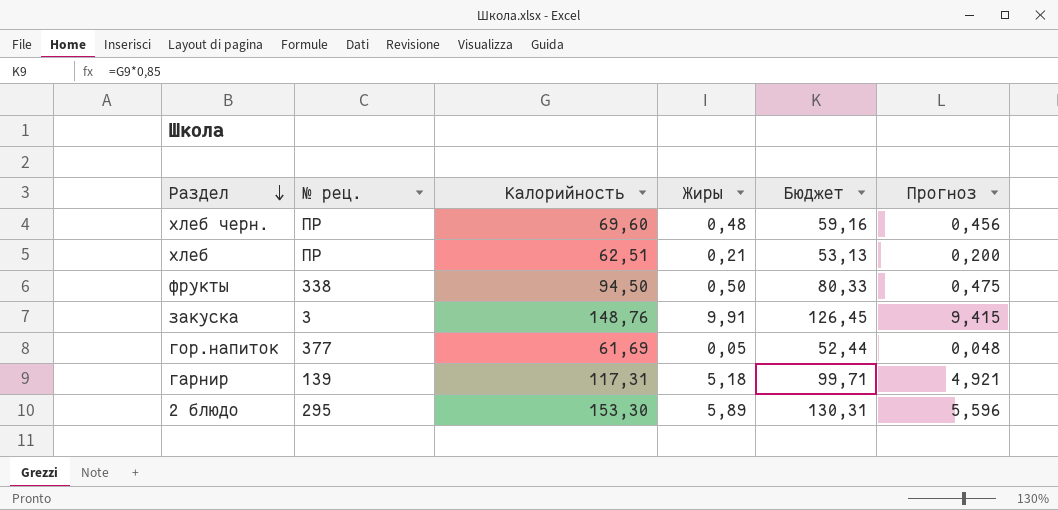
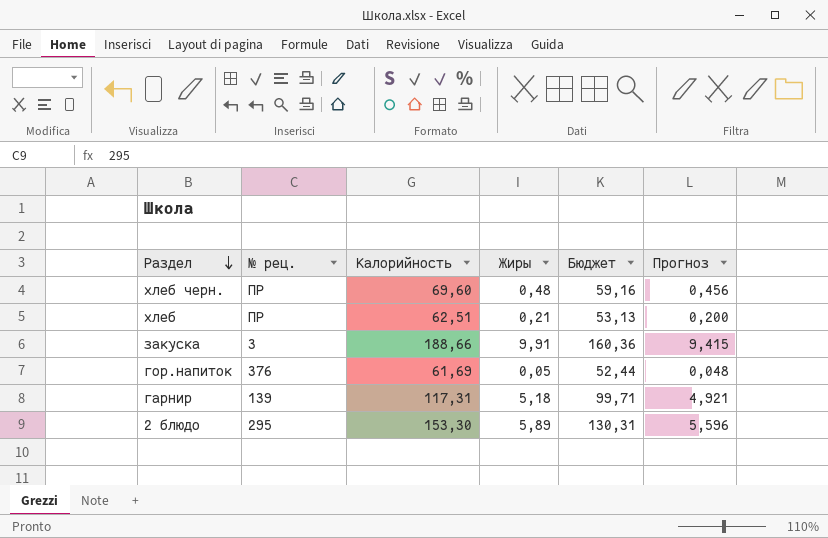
row фрукты: 338 | 94,50 | 0,50 | 80,33 | 0,475 -> none
закуска | Калорийность: 148,76 -> 188,66
закуска | Бюджет: 126,45 -> 160,36
гор.напиток | № рец.: 377 -> 376

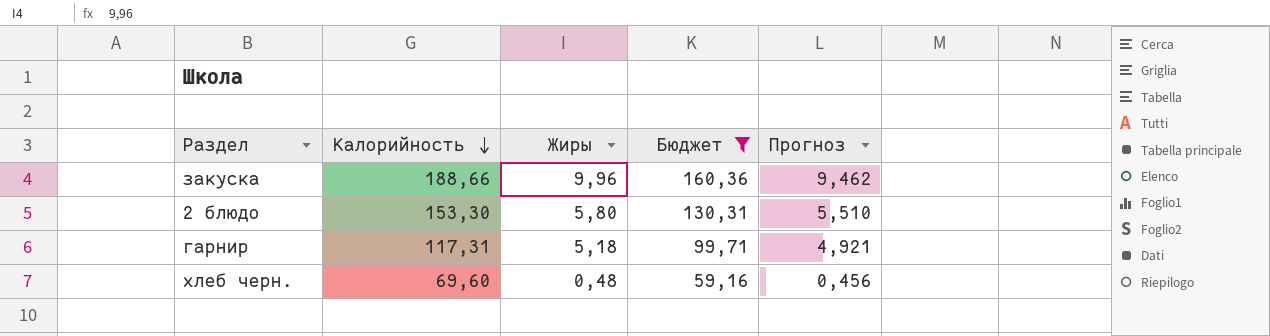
filter: none -> Бюджет >= 59,16
row order: Раздел descending -> Калорийность descending
column № рец. | position: 2 -> none
закуска | Жиры: 9,91 -> 9,96
закуска | Прогноз: 9,415 -> 9,462
2 блюдо | Жиры: 5,89 -> 5,80
2 блюдо | Прогноз: 5,596 -> 5,510

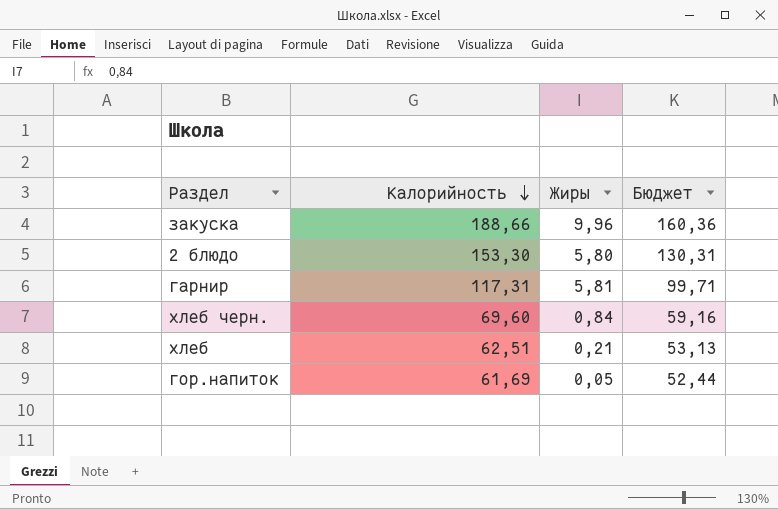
filter: Бюджет >= 59,16 -> none
column Прогноз | formula: [Жиры] * 0,95 -> none
гарнир | Жиры: 5,18 -> 5,81
хлеб черн. | Жиры: 0,48 -> 0,84

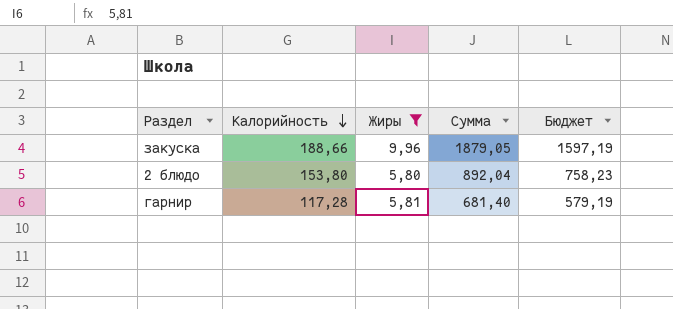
filter: none -> Жиры >= 5,80
column Сумма | formula: none -> [Калорийность] * [Жиры]
column Бюджет | formula: [Калорийность] * 0,85 -> [Сумма] * 0,85
2 блюдо | Калорийность: 153,30 -> 153,80
гарнир | Калорийность: 117,31 -> 117,28

